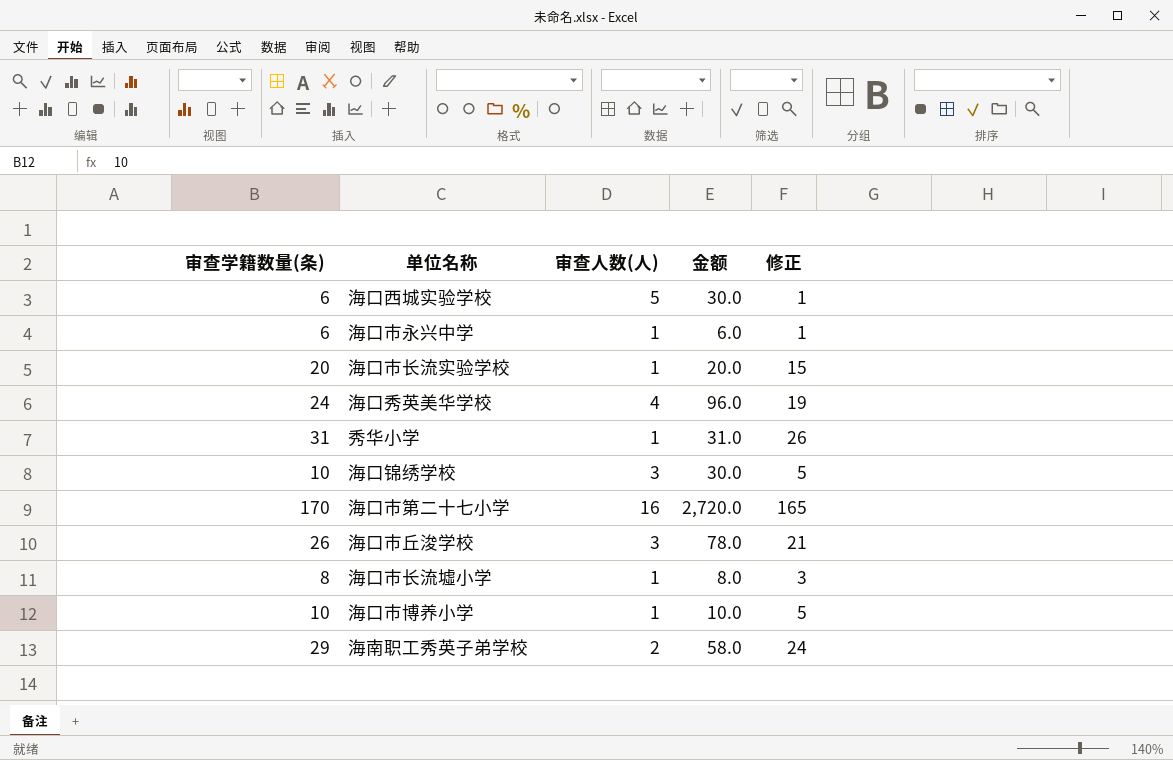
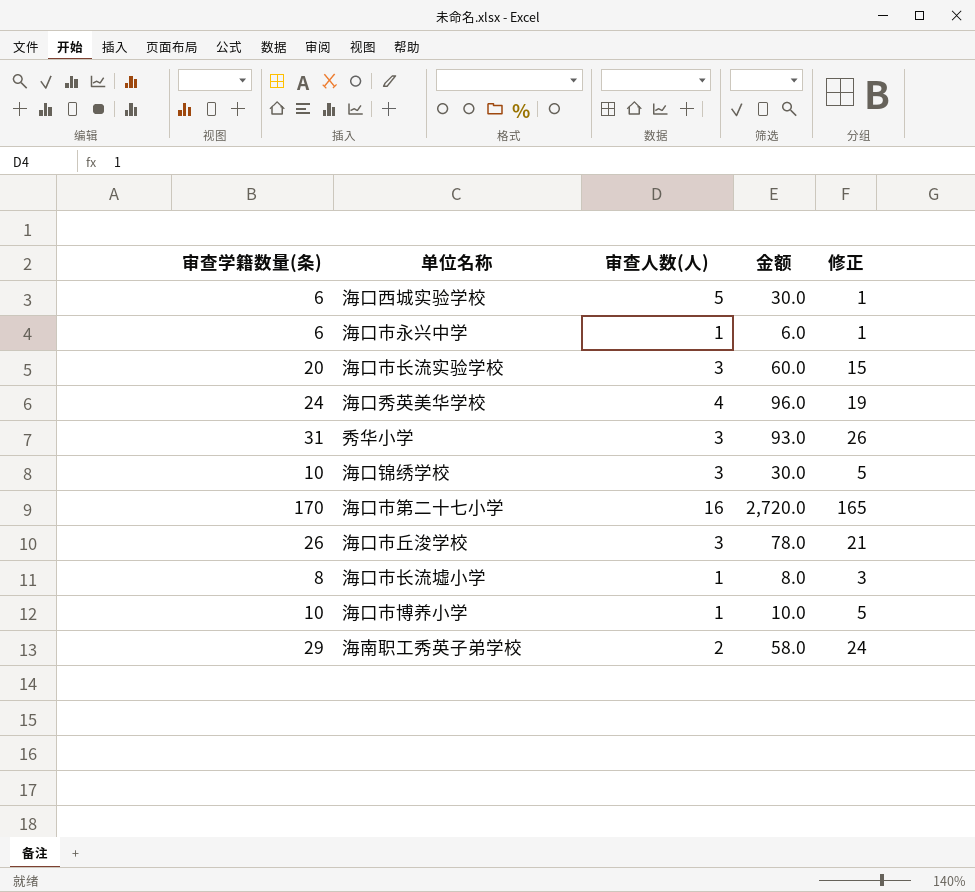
海口市长流实验学校 | 审查人数(人): 1 -> 3
海口市长流实验学校 | 金额: 20.0 -> 60.0
秀华小学 | 审查人数(人): 1 -> 3
秀华小学 | 金额: 31.0 -> 93.0

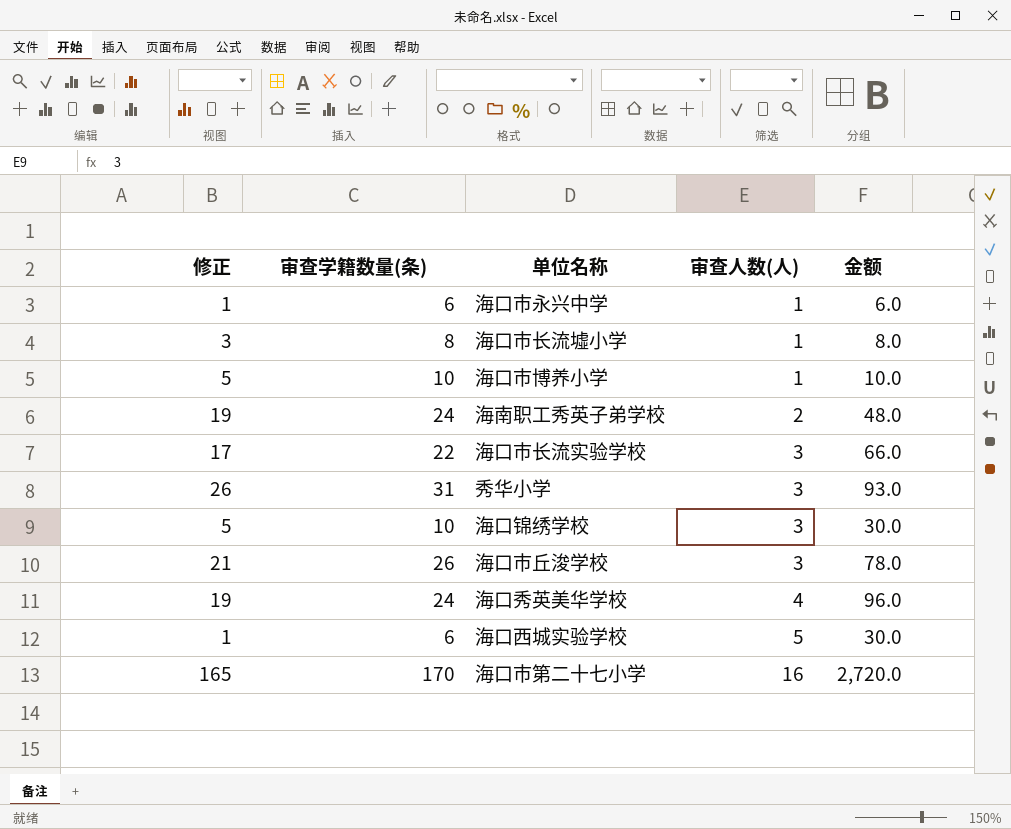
row order: none -> 审查人数(人) ascending
column 修正 | position: 5 -> 1
海南职工秀英子弟学校 | 修正: 24 -> 19
海南职工秀英子弟学校 | 审查学籍数量(条): 29 -> 24
海南职工秀英子弟学校 | 金额: 58.0 -> 48.0
海口市长流实验学校 | 修正: 15 -> 17
海口市长流实验学校 | 审查学籍数量(条): 20 -> 22
海口市长流实验学校 | 金额: 60.0 -> 66.0

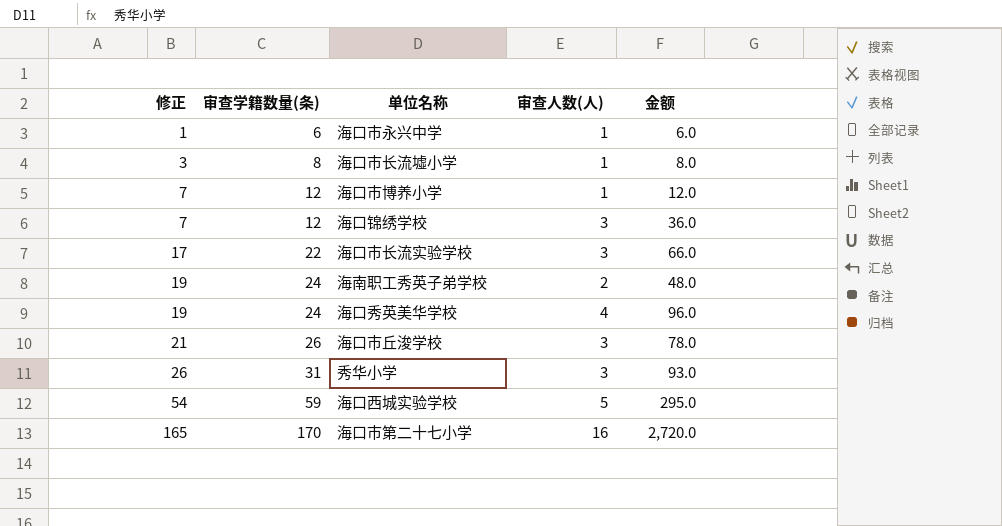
row order: 审查人数(人) ascending -> 修正 ascending
海口市博养小学 | 修正: 5 -> 7
海口市博养小学 | 审查学籍数量(条): 10 -> 12
海口市博养小学 | 金额: 10.0 -> 12.0
海口锦绣学校 | 修正: 5 -> 7
海口锦绣学校 | 审查学籍数量(条): 10 -> 12
海口锦绣学校 | 金额: 30.0 -> 36.0
海口西城实验学校 | 修正: 1 -> 54
海口西城实验学校 | 审查学籍数量(条): 6 -> 59
海口西城实验学校 | 金额: 30.0 -> 295.0

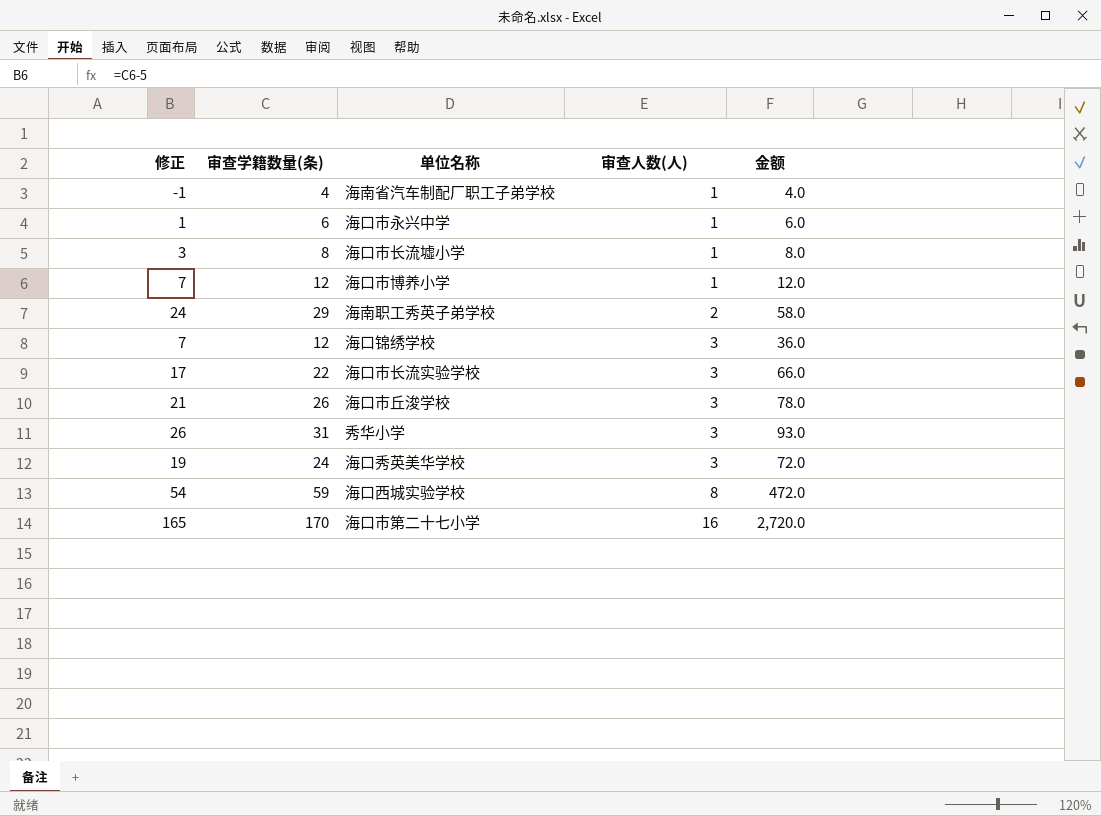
row order: 修正 ascending -> 审查人数(人) ascending
row 海南省汽车制配厂职工子弟学校: none -> -1 | 4 | 1 | 4.0
海南职工秀英子弟学校 | 修正: 19 -> 24
海南职工秀英子弟学校 | 审查学籍数量(条): 24 -> 29
海南职工秀英子弟学校 | 金额: 48.0 -> 58.0
海口秀英美华学校 | 审查人数(人): 4 -> 3
海口秀英美华学校 | 金额: 96.0 -> 72.0
海口西城实验学校 | 审查人数(人): 5 -> 8
海口西城实验学校 | 金额: 295.0 -> 472.0

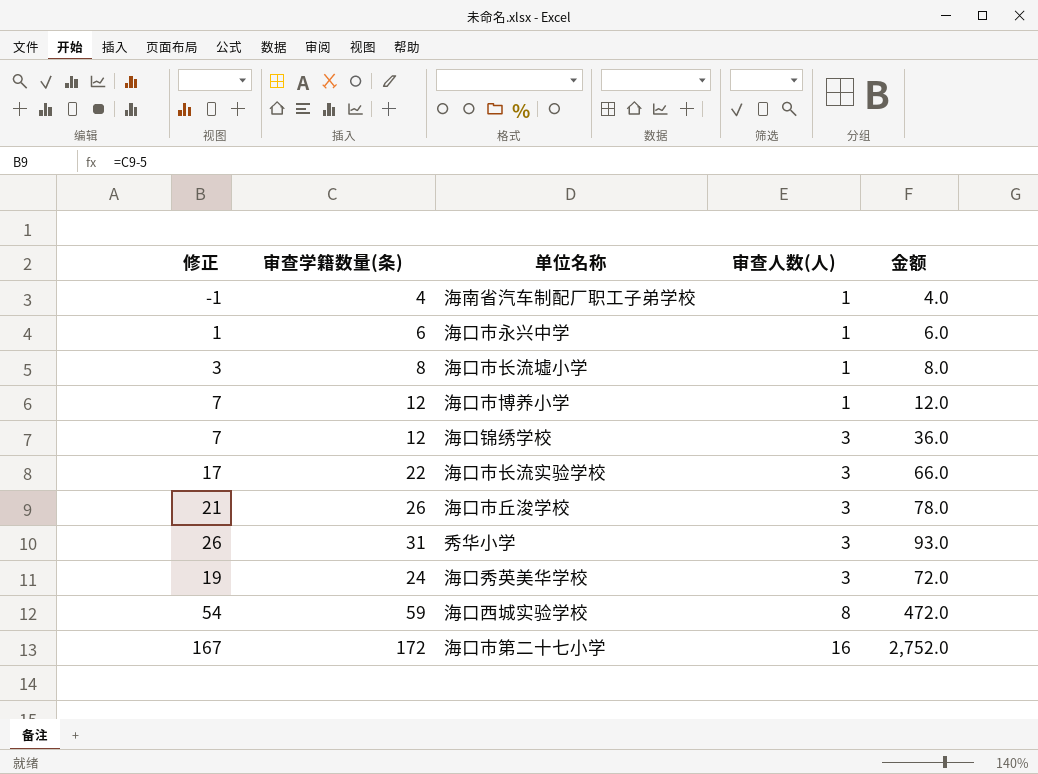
row 海南职工秀英子弟学校: 24 | 29 | 2 | 58.0 -> none
海口市第二十七小学 | 修正: 165 -> 167
海口市第二十七小学 | 审查学籍数量(条): 170 -> 172
海口市第二十七小学 | 金额: 2,720.0 -> 2,752.0

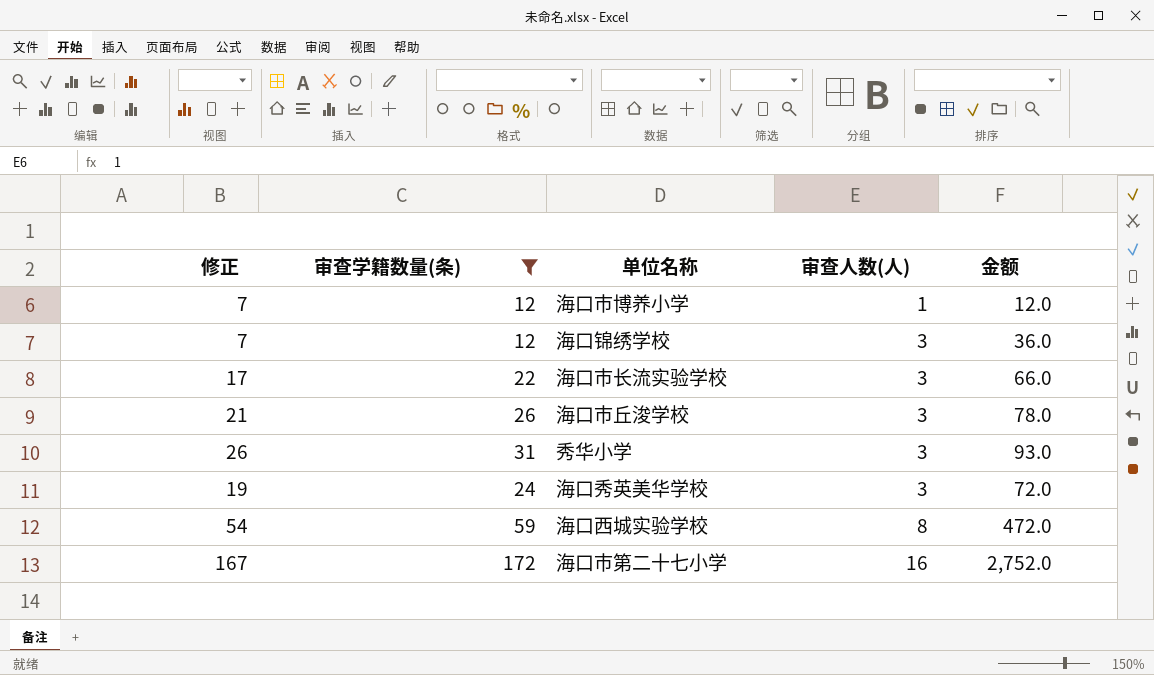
filter: none -> 审查学籍数量(条) >= 12

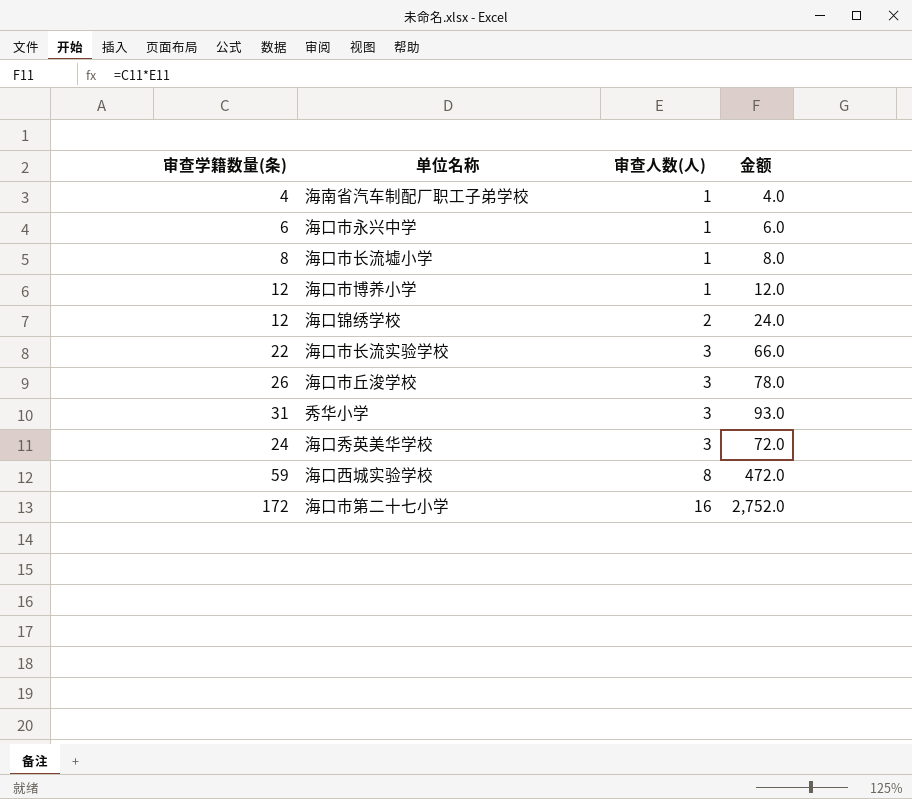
filter: 审查学籍数量(条) >= 12 -> none
column 修正 | formula: [审查学籍数量(条)] - 5 -> none
海口锦绣学校 | 审查人数(人): 3 -> 2
海口锦绣学校 | 金额: 36.0 -> 24.0

